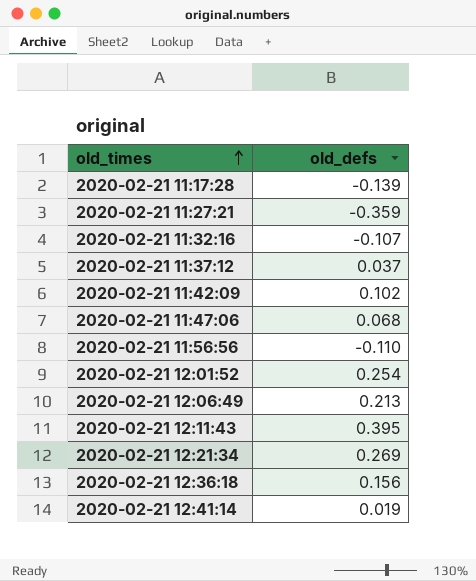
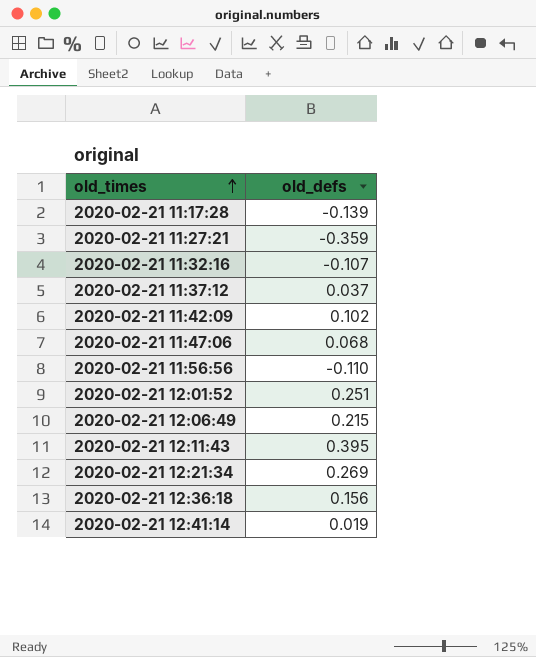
2020-02-21 12:01:52 | old_defs: 0.254 -> 0.251
2020-02-21 12:06:49 | old_defs: 0.213 -> 0.215

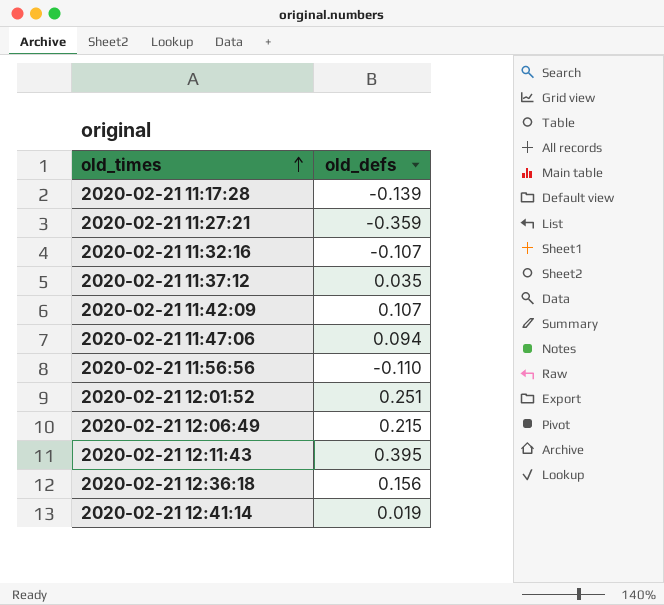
row 2020-02-21 12:21:34: 0.269 -> none
2020-02-21 11:37:12 | old_defs: 0.037 -> 0.035
2020-02-21 11:42:09 | old_defs: 0.102 -> 0.107
2020-02-21 11:47:06 | old_defs: 0.068 -> 0.094

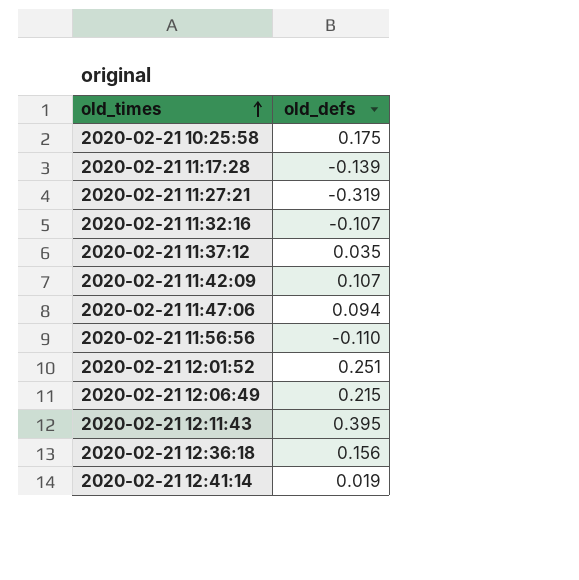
row 2020-02-21 10:25:58: none -> 0.175
2020-02-21 11:27:21 | old_defs: -0.359 -> -0.319

